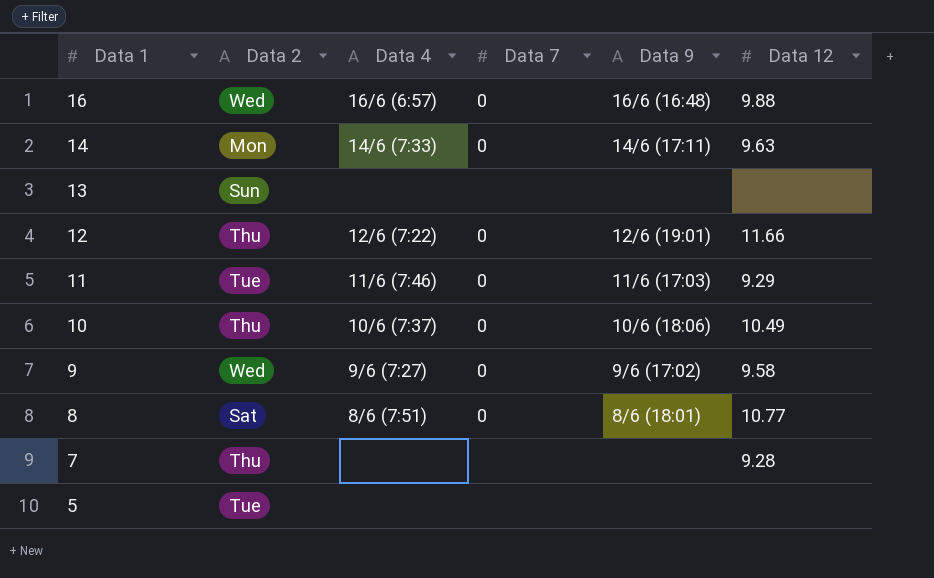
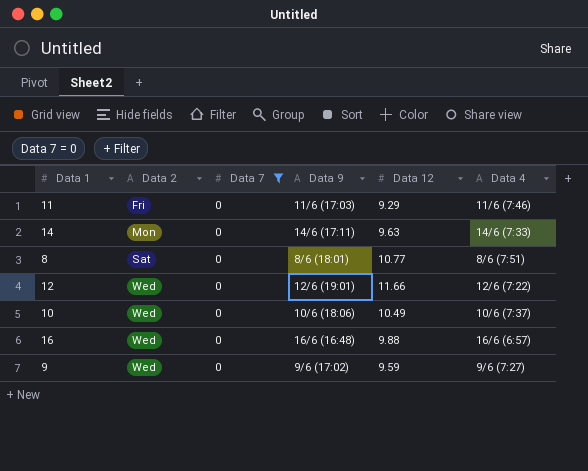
filter: none -> Data 7 = 0
row order: Data 1 descending -> Data 2 ascending
column Data 4 | position: 3 -> 6
11 | Data 2: Tue -> Fri
12 | Data 2: Thu -> Wed
10 | Data 2: Thu -> Wed
9 | Data 12: 9.58 -> 9.59

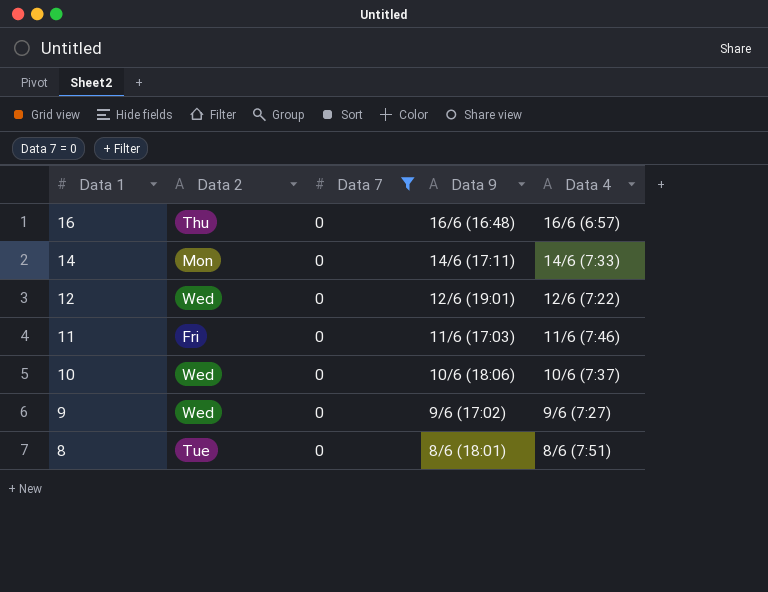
row order: Data 2 ascending -> Data 1 descending
column Data 12 | position: 5 -> none
16 | Data 2: Wed -> Thu
8 | Data 2: Sat -> Tue

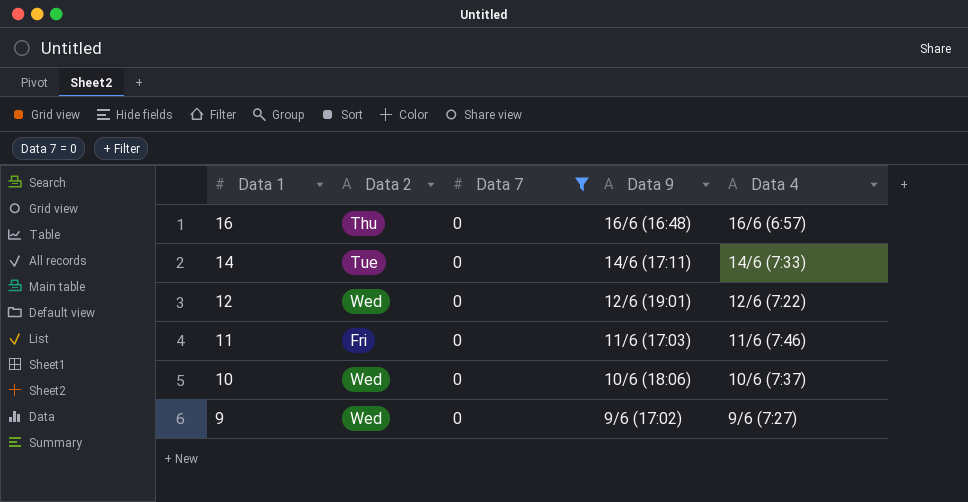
row 8: Tue | 0 | 8/6 (18:01) | 8/6 (7:51) -> none
14 | Data 2: Mon -> Tue

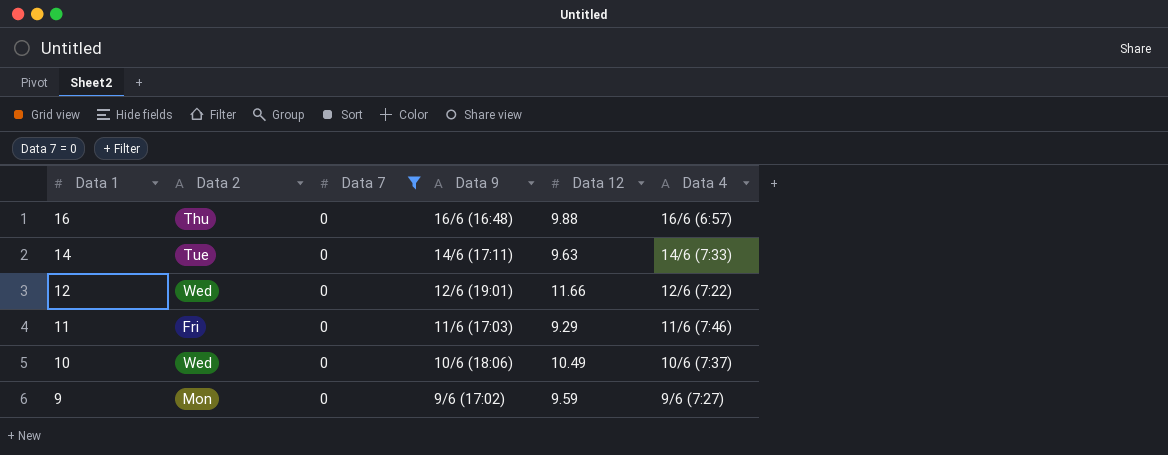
column Data 12 | position: none -> 5
9 | Data 2: Wed -> Mon

